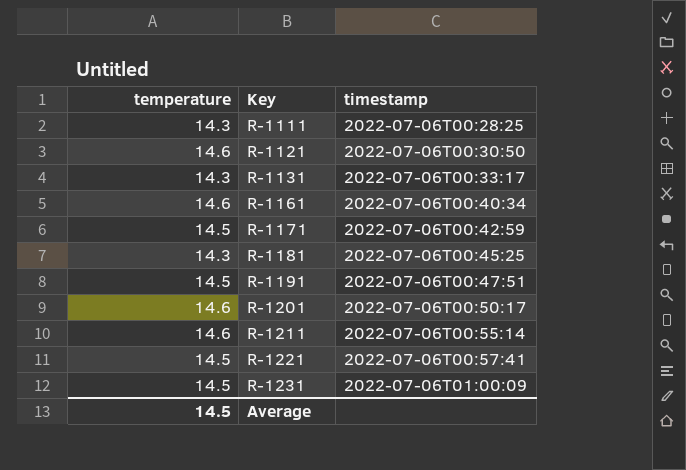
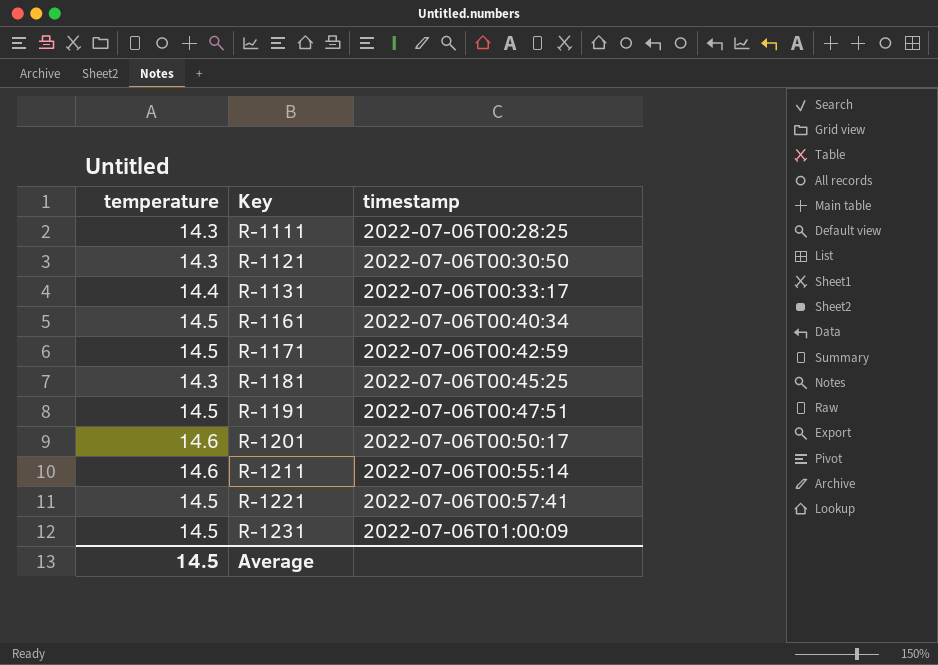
R-1121 | temperature: 14.6 -> 14.3
R-1131 | temperature: 14.3 -> 14.4
R-1161 | temperature: 14.6 -> 14.5

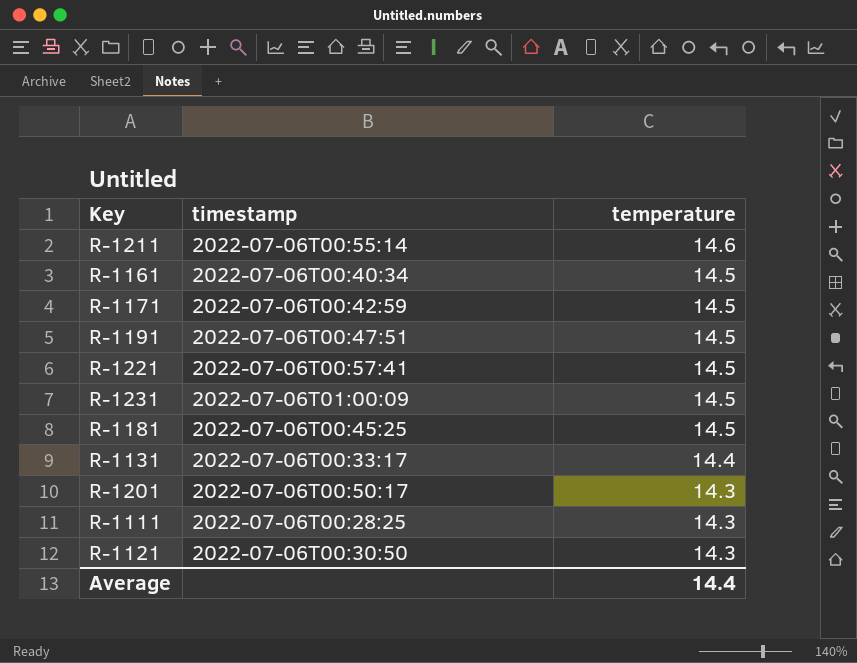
row order: Key ascending -> temperature descending
column temperature | position: 1 -> 3
R-1181 | temperature: 14.3 -> 14.5
R-1201 | temperature: 14.6 -> 14.3
Average | temperature: 14.5 -> 14.4

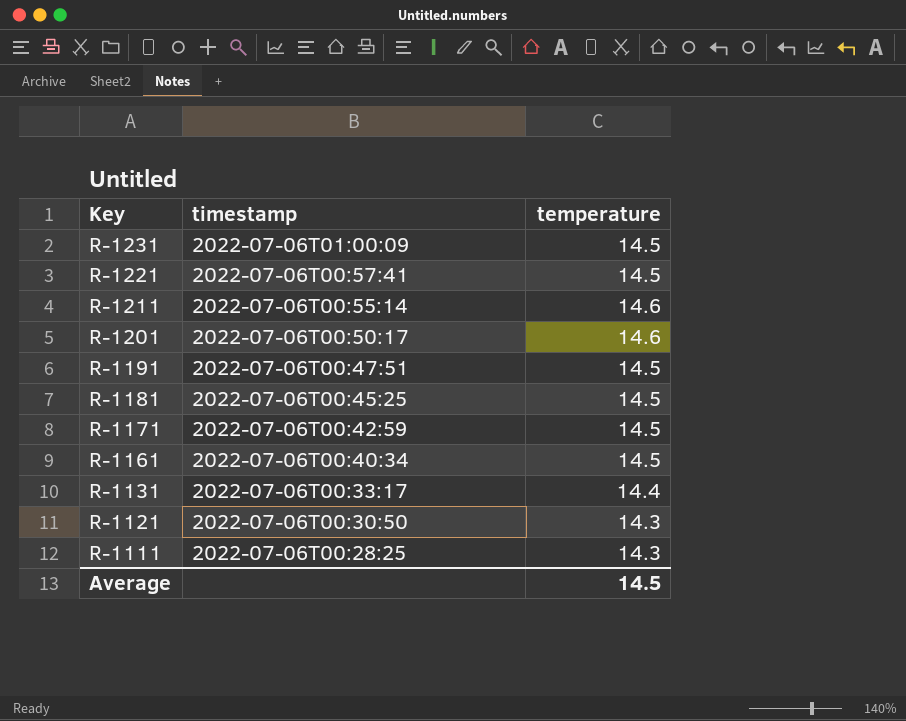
row order: temperature descending -> Key descending
R-1201 | temperature: 14.3 -> 14.6
Average | temperature: 14.4 -> 14.5

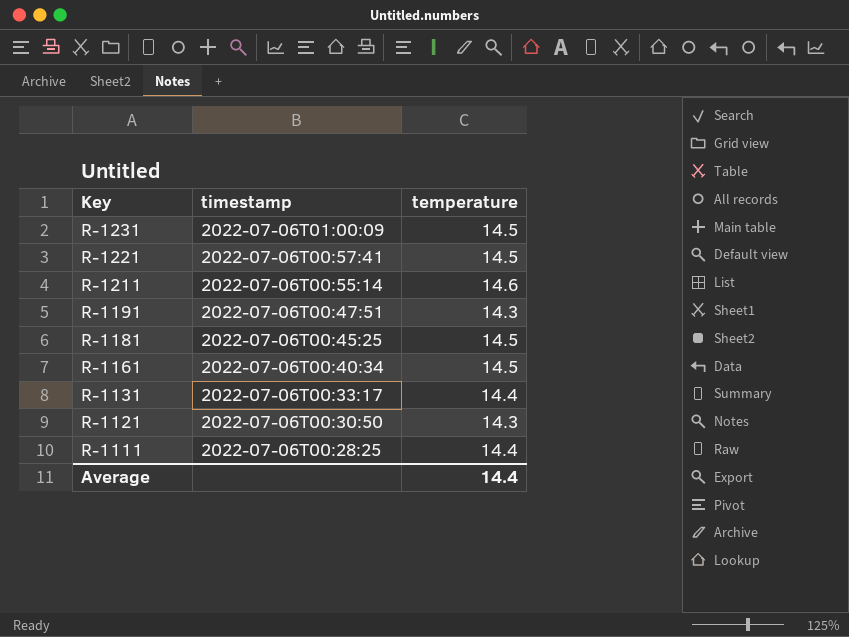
row R-1201: 2022-07-06T00:50:17 | 14.6 -> none
row R-1171: 2022-07-06T00:42:59 | 14.5 -> none
R-1191 | temperature: 14.5 -> 14.3
R-1111 | temperature: 14.3 -> 14.4
Average | temperature: 14.5 -> 14.4

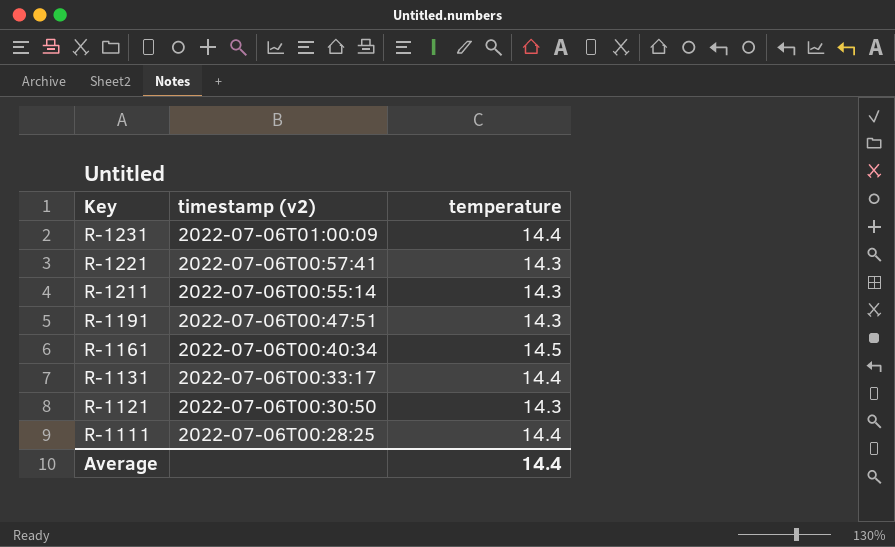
column name: timestamp -> timestamp (v2)
row R-1181: 2022-07-06T00:45:25 | 14.5 -> none
R-1231 | temperature: 14.5 -> 14.4
R-1221 | temperature: 14.5 -> 14.3
R-1211 | temperature: 14.6 -> 14.3

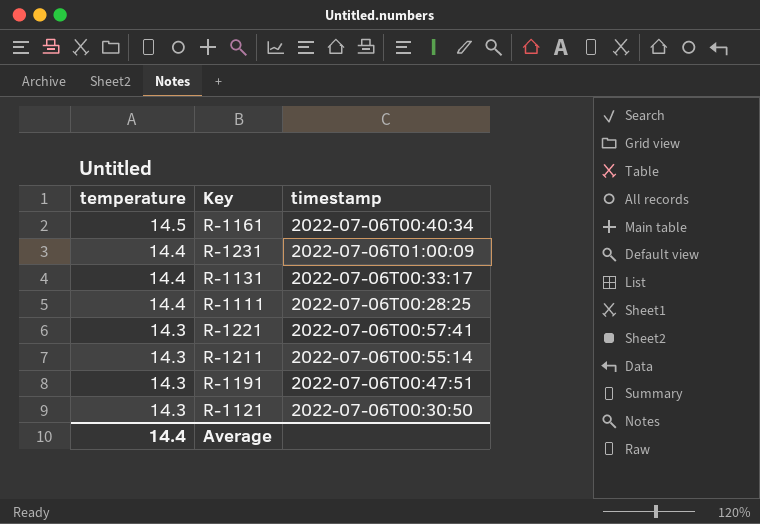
row order: Key descending -> temperature descending
column temperature | position: 3 -> 1
column name: timestamp (v2) -> timestamp

